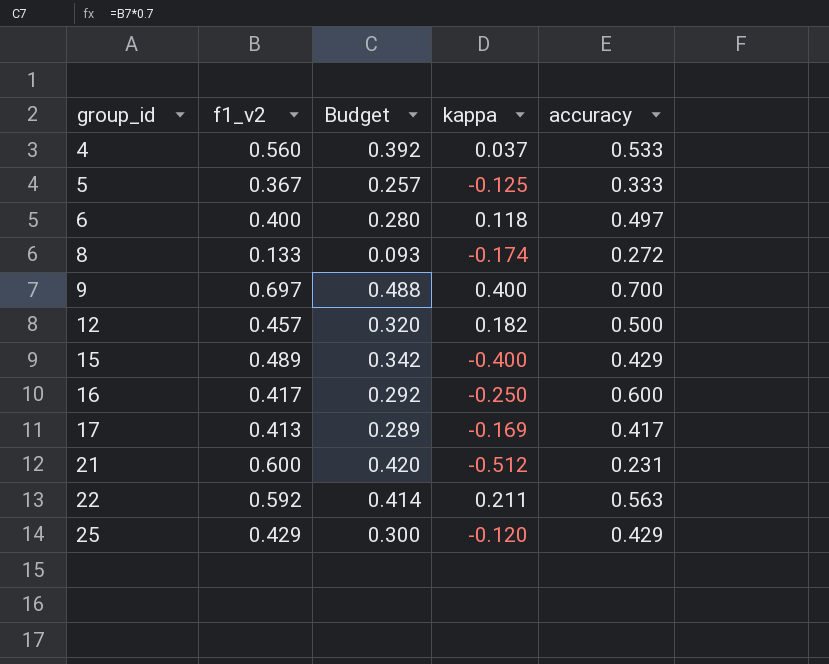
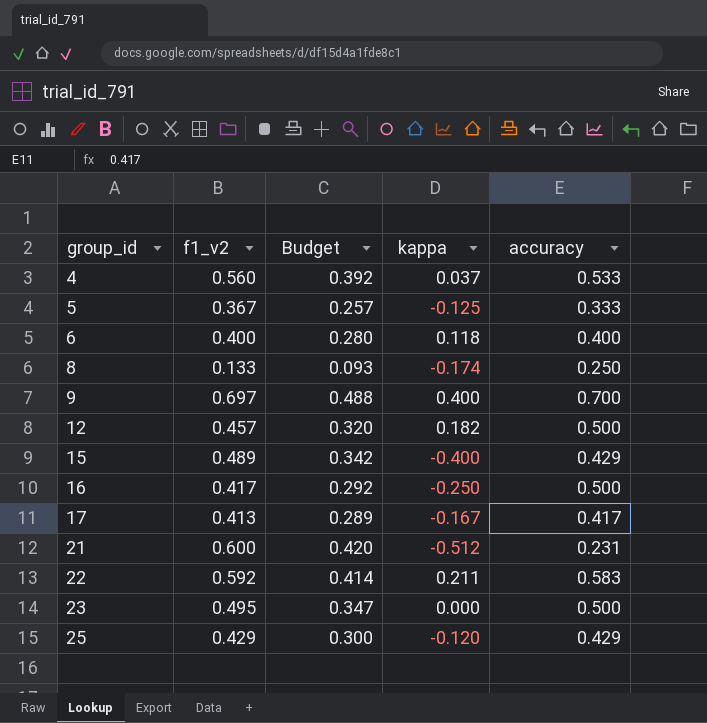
6 | accuracy: 0.497 -> 0.400
8 | accuracy: 0.272 -> 0.250
16 | accuracy: 0.600 -> 0.500
17 | kappa: -0.169 -> -0.167
22 | accuracy: 0.563 -> 0.583
row 23: none -> 0.495 | 0.347 | 0.000 | 0.500

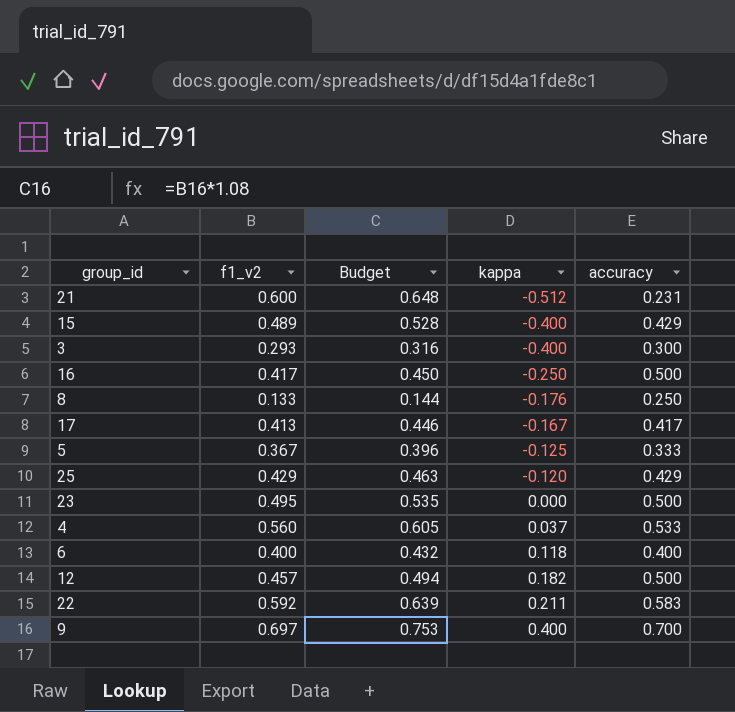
row order: group_id ascending -> kappa ascending
column Budget | formula: [f1_v2] * 0.7 -> [f1_v2] * 1.08
row 3: none -> 0.293 | 0.316 | -0.400 | 0.300
8 | kappa: -0.174 -> -0.176

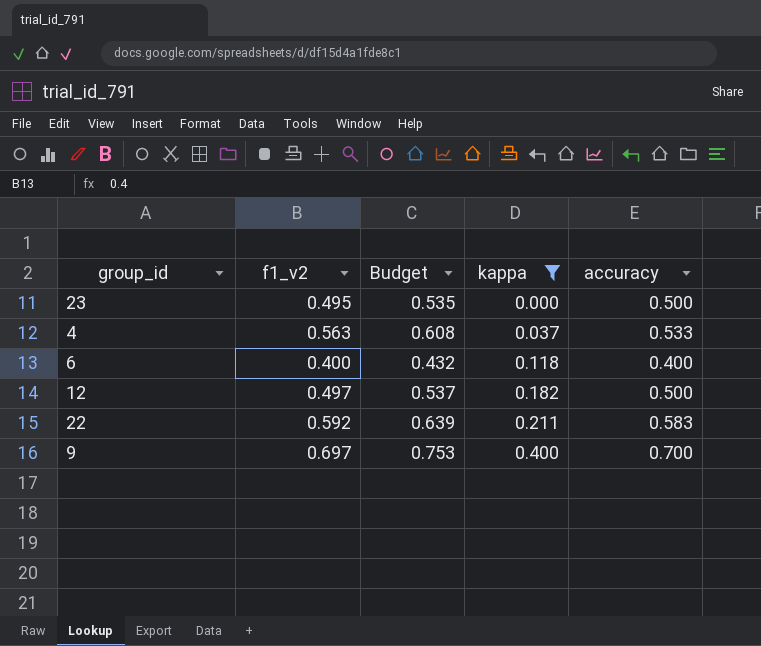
filter: none -> kappa >= 0.000
4 | f1_v2: 0.560 -> 0.563
4 | Budget: 0.605 -> 0.608
12 | f1_v2: 0.457 -> 0.497
12 | Budget: 0.494 -> 0.537

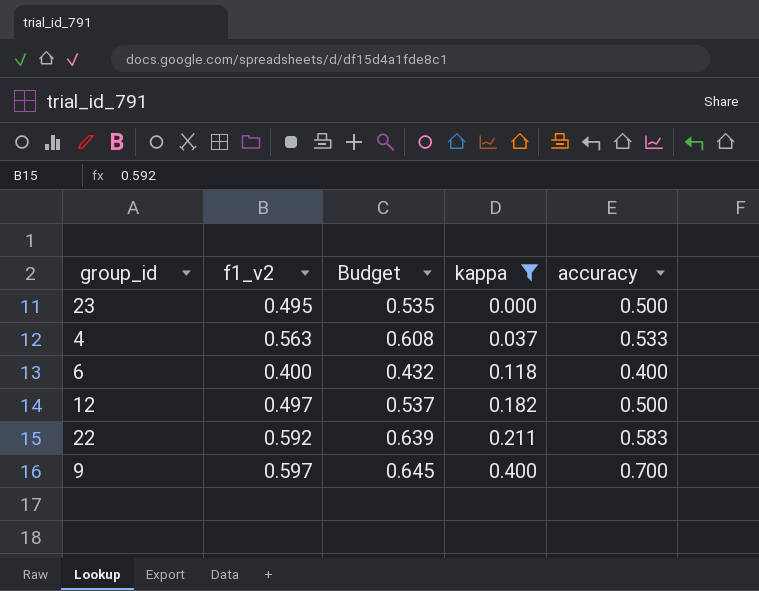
9 | f1_v2: 0.697 -> 0.597
9 | Budget: 0.753 -> 0.645

